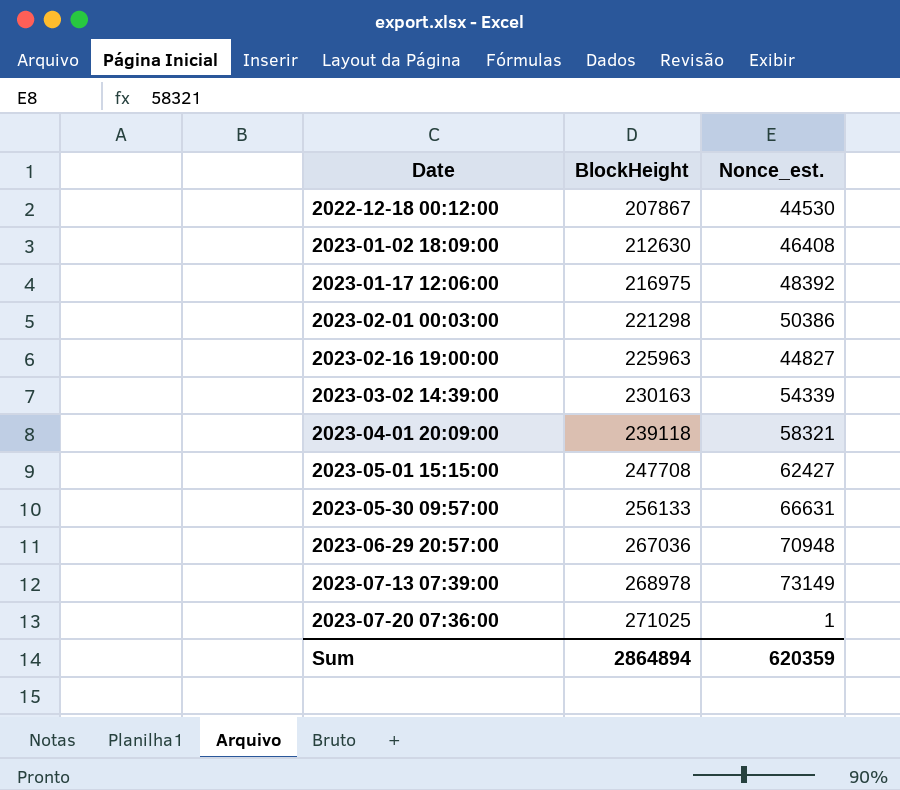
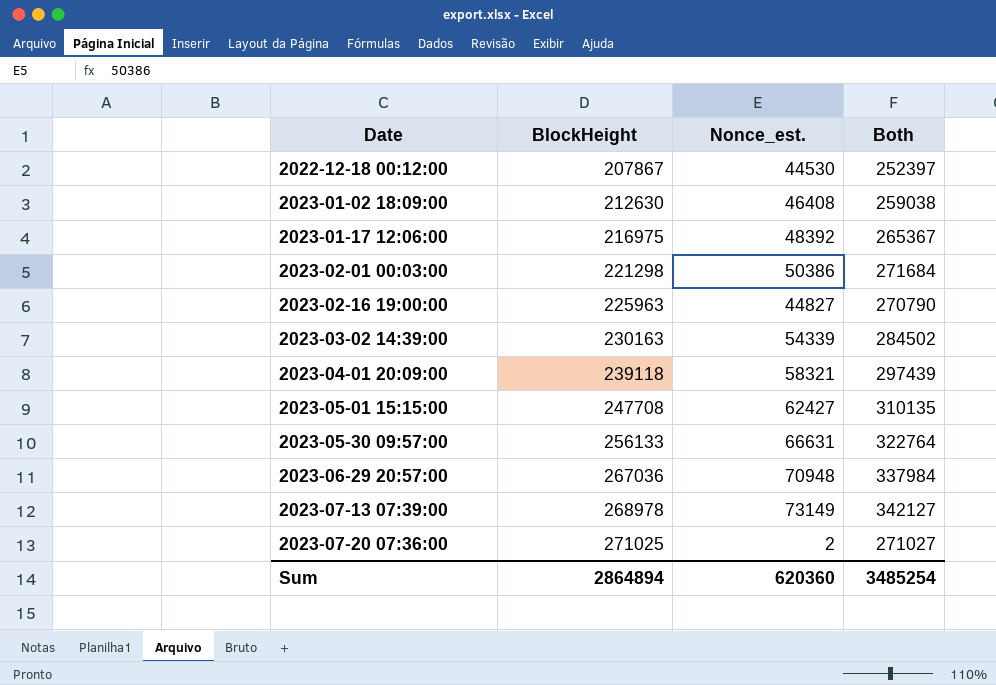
column Both | formula: none -> [BlockHeight] + [Nonce_est.]
2023-07-20 07:36:00 | Nonce_est.: 1 -> 2
Sum | Nonce_est.: 620359 -> 620360

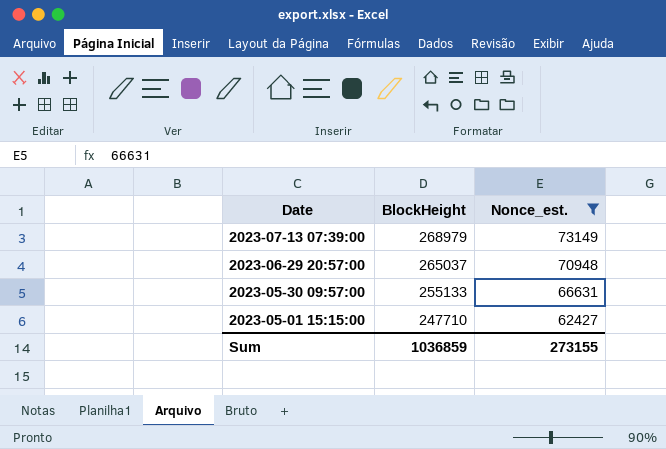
filter: none -> Nonce_est. >= 62427
row order: Date ascending -> Date descending
column Both | formula: [BlockHeight] + [Nonce_est.] -> none
2023-07-13 07:39:00 | BlockHeight: 268978 -> 268979
2023-06-29 20:57:00 | BlockHeight: 267036 -> 265037
2023-05-30 09:57:00 | BlockHeight: 256133 -> 255133
2023-05-01 15:15:00 | BlockHeight: 247708 -> 247710
Sum | BlockHeight: 2864894 -> 1036859
Sum | Nonce_est.: 620360 -> 273155

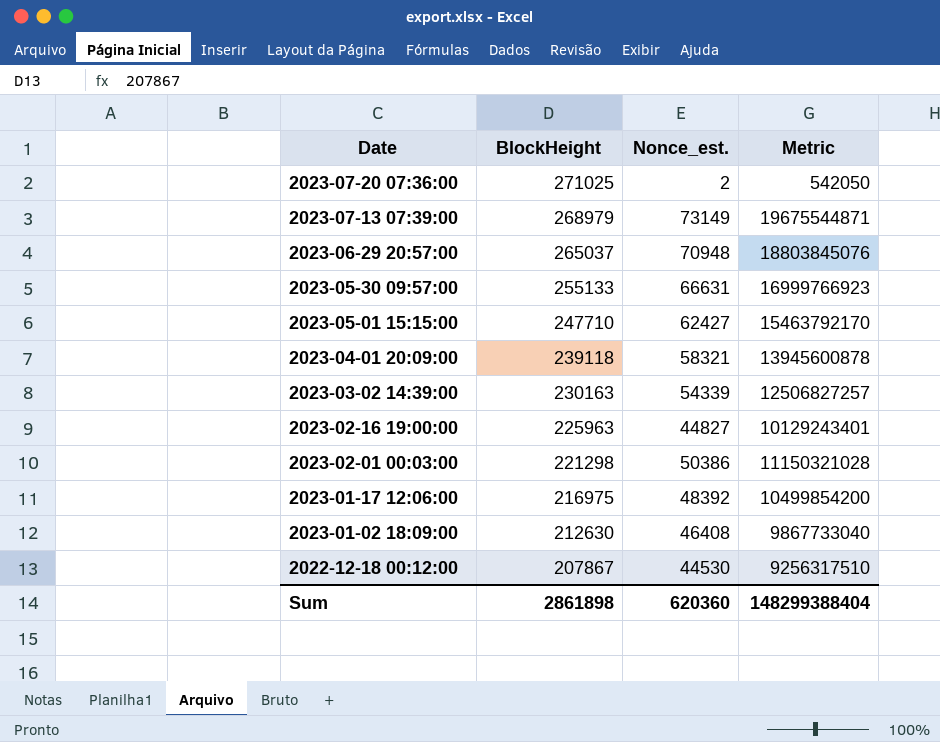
filter: Nonce_est. >= 62427 -> none
column Metric | formula: none -> [BlockHeight] * [Nonce_est.]
Sum | BlockHeight: 1036859 -> 2861898
Sum | Nonce_est.: 273155 -> 620360

